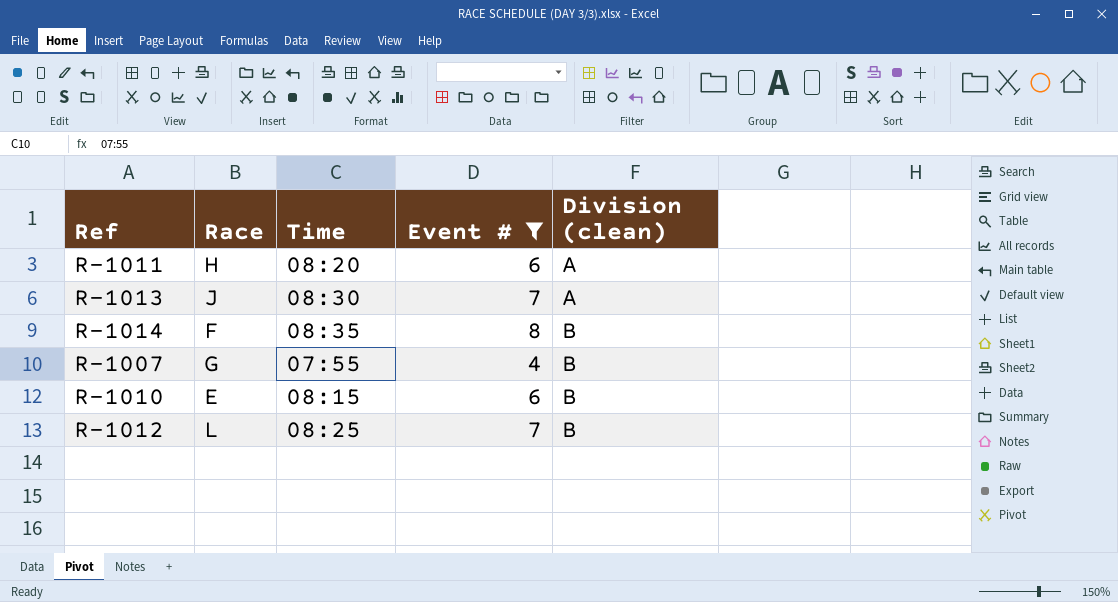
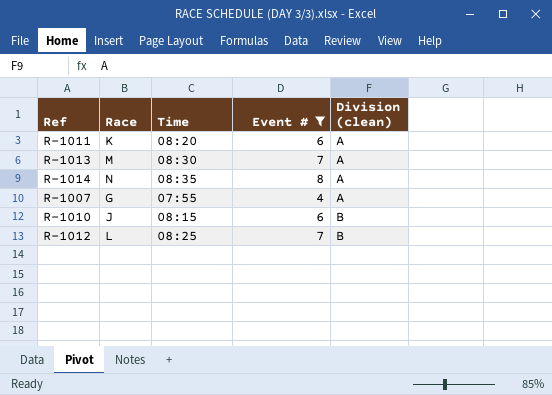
R-1011 | Race: H -> K
R-1013 | Race: J -> M
R-1014 | Race: F -> N
R-1014 | Division (clean): B -> A
R-1007 | Division (clean): B -> A
R-1010 | Race: E -> J

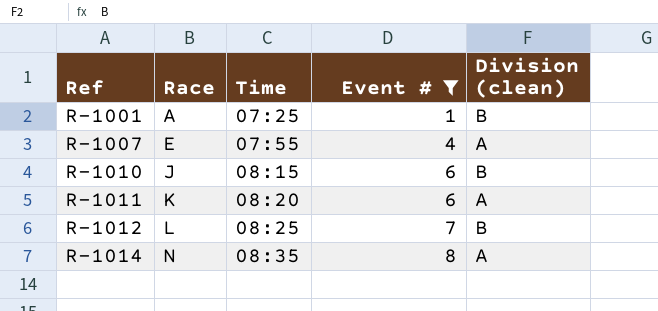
row order: Division (clean) ascending -> Ref ascending
row R-1013: M | 08:30 | 7 | A -> none
row R-1001: none -> A | 07:25 | 1 | B
R-1007 | Race: G -> E

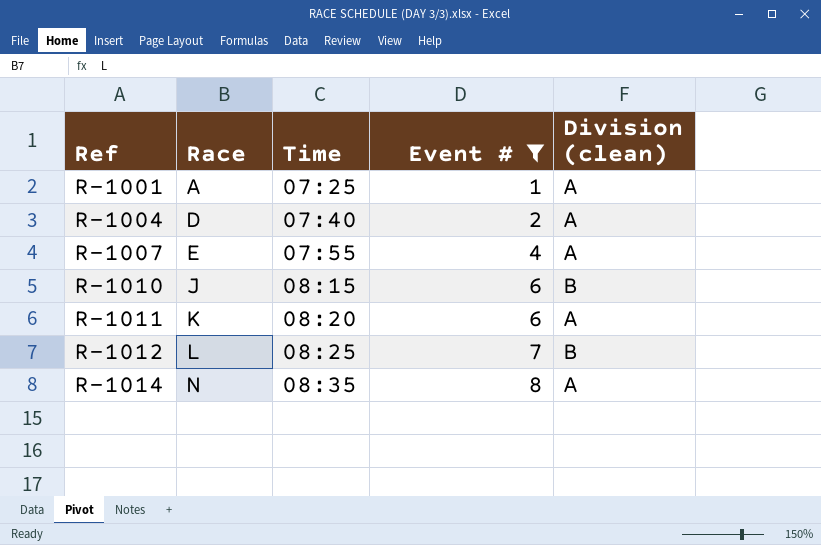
R-1001 | Division (clean): B -> A
row R-1004: none -> D | 07:40 | 2 | A

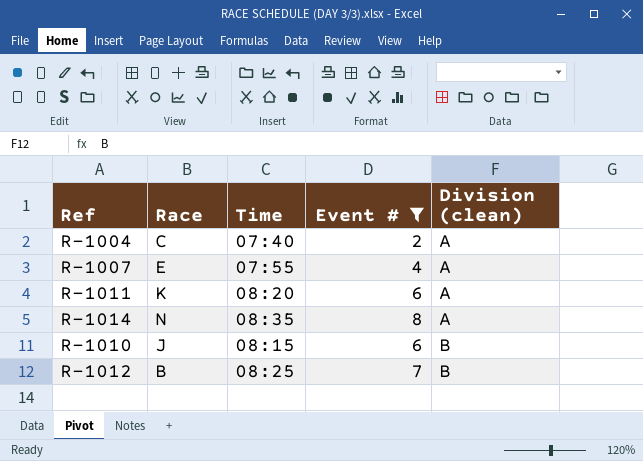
row order: Ref ascending -> Division (clean) ascending
row R-1001: A | 07:25 | 1 | A -> none
R-1004 | Race: D -> C
R-1012 | Race: L -> B

